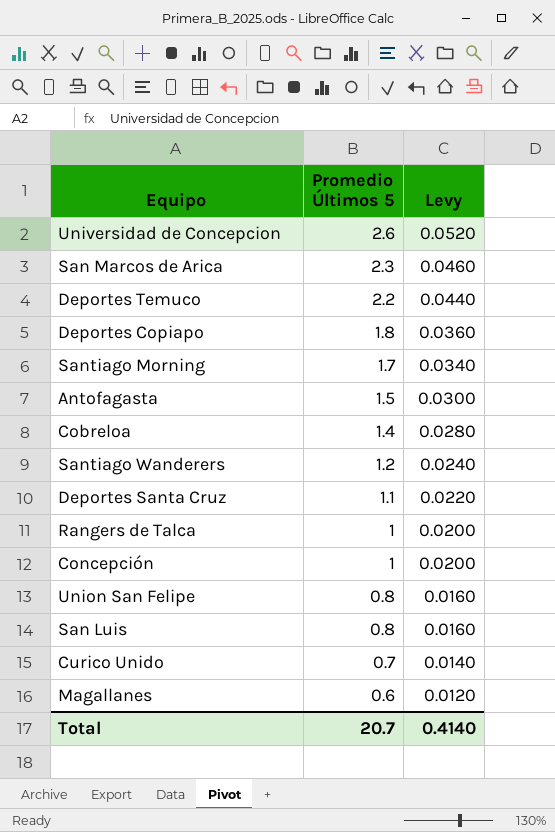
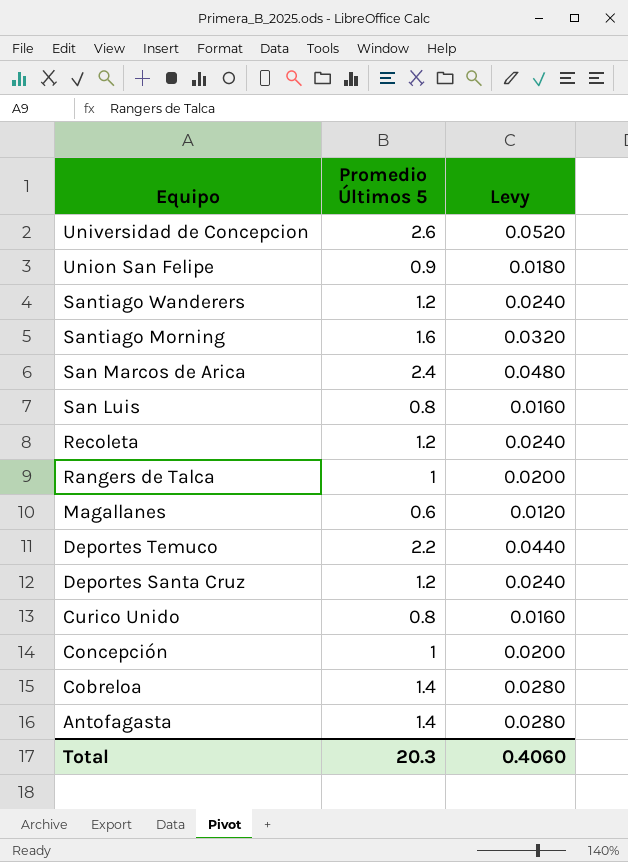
row order: Promedio Últimos 5 descending -> Equipo descending
row Deportes Copiapo: 1.8 | 0.0360 -> none
Union San Felipe | Promedio Últimos 5: 0.8 -> 0.9
Union San Felipe | Levy: 0.0160 -> 0.0180
Santiago Morning | Promedio Últimos 5: 1.7 -> 1.6
Santiago Morning | Levy: 0.0340 -> 0.0320
San Marcos de Arica | Promedio Últimos 5: 2.3 -> 2.4
San Marcos de Arica | Levy: 0.0460 -> 0.0480
row Recoleta: none -> 1.2 | 0.0240
Deportes Santa Cruz | Promedio Últimos 5: 1.1 -> 1.2
Deportes Santa Cruz | Levy: 0.0220 -> 0.0240
Curico Unido | Promedio Últimos 5: 0.7 -> 0.8
Curico Unido | Levy: 0.0140 -> 0.0160
Antofagasta | Promedio Últimos 5: 1.5 -> 1.4
Antofagasta | Levy: 0.0300 -> 0.0280
Total | Promedio Últimos 5: 20.7 -> 20.3
Total | Levy: 0.4140 -> 0.4060

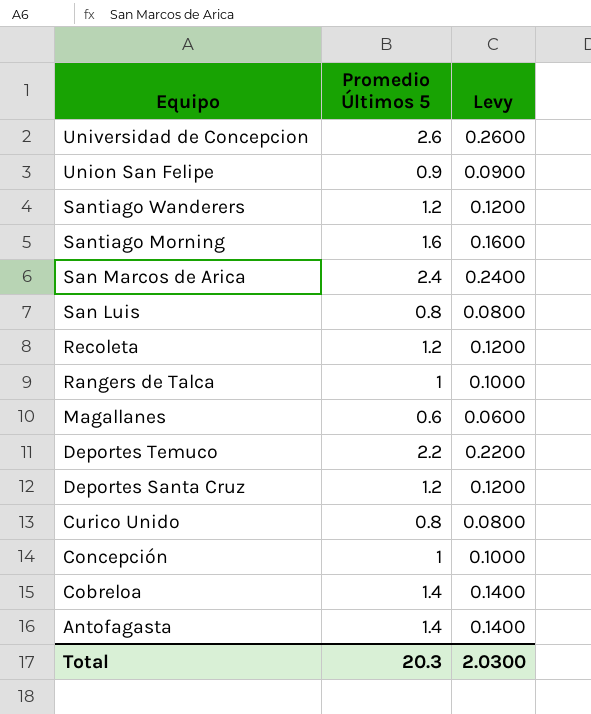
column Levy | formula: [Promedio Últimos 5] * 0.02 -> [Promedio Últimos 5] * 0.1
Total | Levy: 0.4060 -> 2.0300

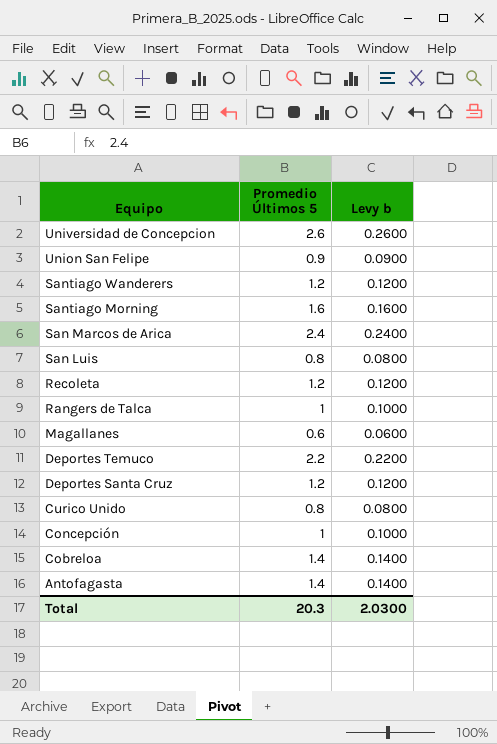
column name: Levy -> Levy b

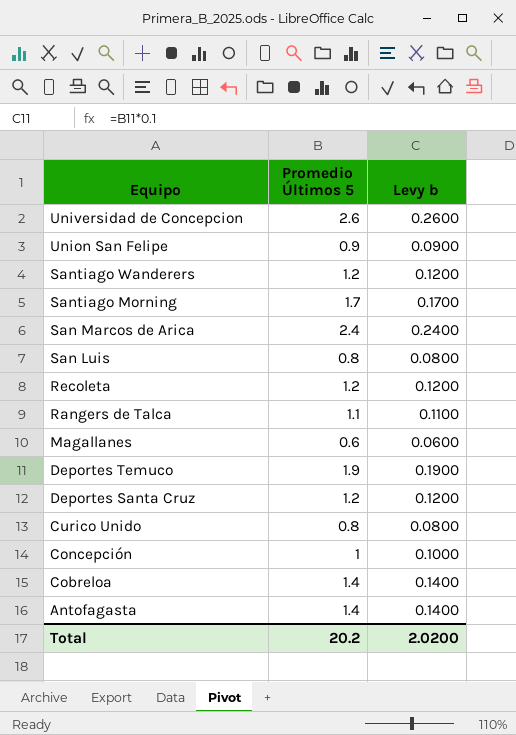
Santiago Morning | Promedio Últimos 5: 1.6 -> 1.7
Santiago Morning | Levy b: 0.1600 -> 0.1700
Rangers de Talca | Promedio Últimos 5: 1 -> 1.1
Rangers de Talca | Levy b: 0.1000 -> 0.1100
Deportes Temuco | Promedio Últimos 5: 2.2 -> 1.9
Deportes Temuco | Levy b: 0.2200 -> 0.1900
Total | Promedio Últimos 5: 20.3 -> 20.2
Total | Levy b: 2.0300 -> 2.0200

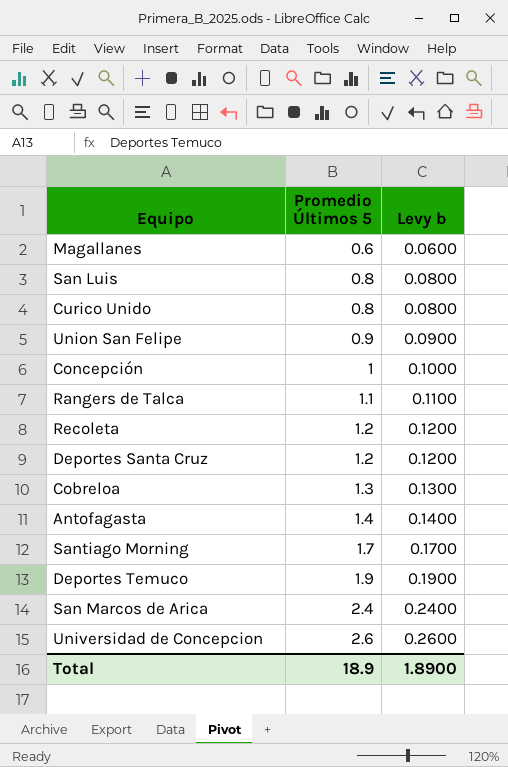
row order: Equipo descending -> Promedio Últimos 5 ascending
row Santiago Wanderers: 1.2 | 0.1200 -> none
Cobreloa | Promedio Últimos 5: 1.4 -> 1.3
Cobreloa | Levy b: 0.1400 -> 0.1300
Total | Promedio Últimos 5: 20.2 -> 18.9
Total | Levy b: 2.0200 -> 1.8900

